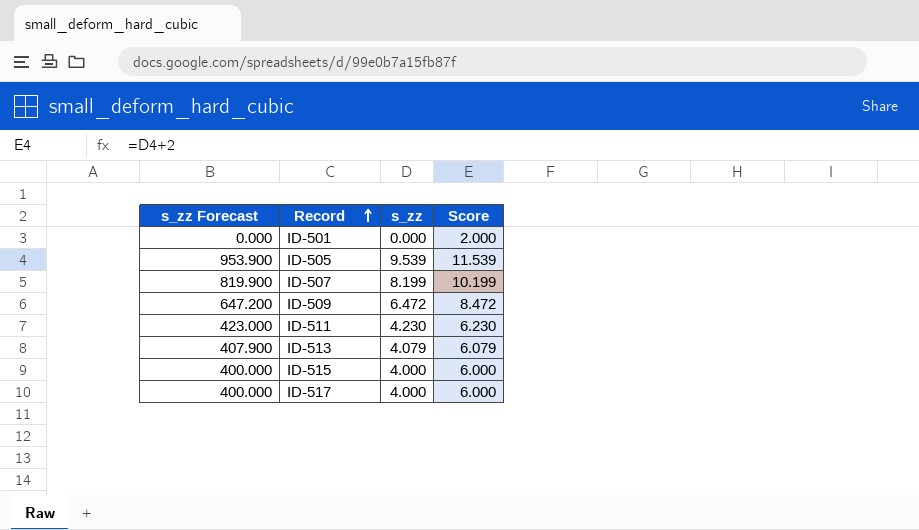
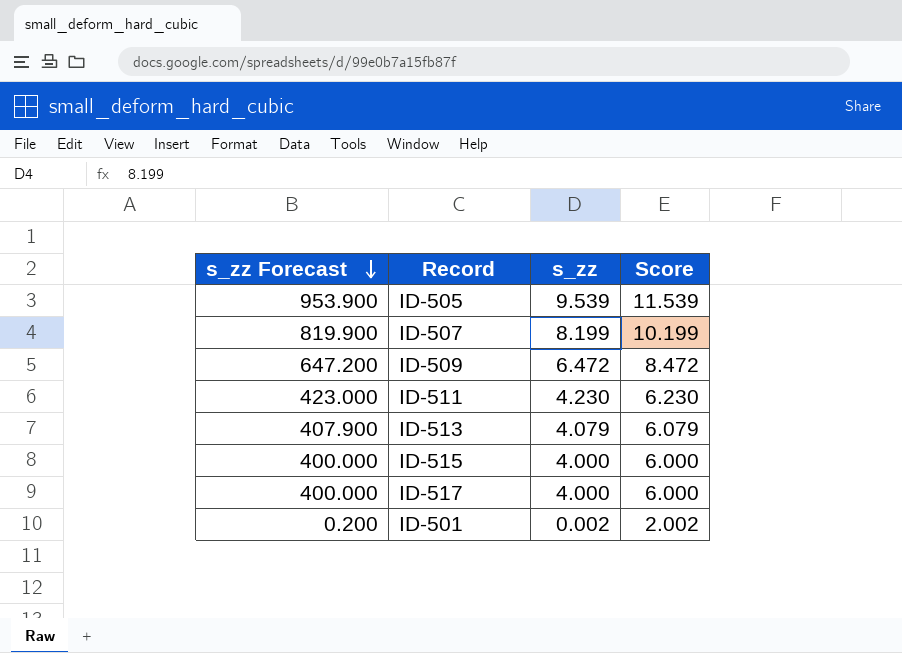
row order: Record ascending -> s_zz Forecast descending
ID-501 | s_zz Forecast: 0.000 -> 0.200
ID-501 | s_zz: 0.000 -> 0.002
ID-501 | Score: 2.000 -> 2.002

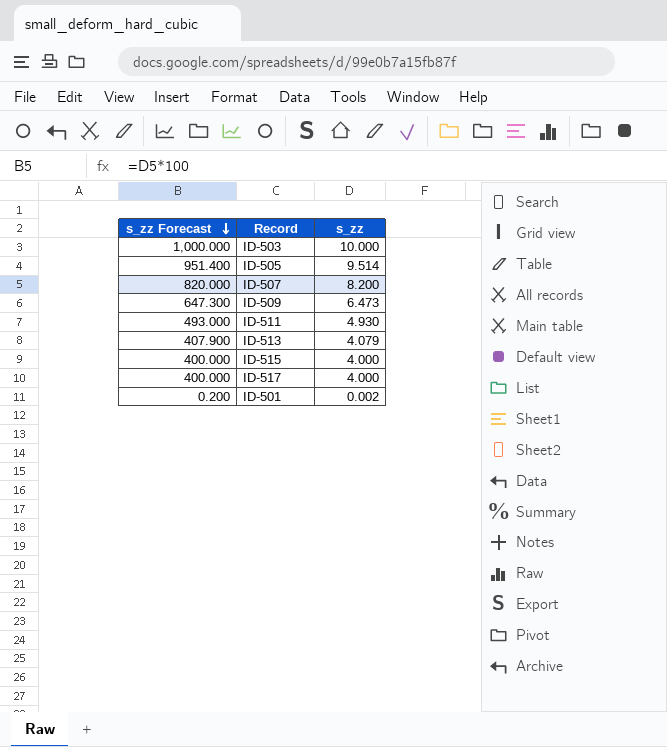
column Score | formula: [s_zz] + 2 -> none
row ID-503: none -> 1,000.000 | 10.000
ID-505 | s_zz Forecast: 953.900 -> 951.400
ID-505 | s_zz: 9.539 -> 9.514
ID-507 | s_zz Forecast: 819.900 -> 820.000
ID-507 | s_zz: 8.199 -> 8.200
ID-509 | s_zz Forecast: 647.200 -> 647.300
ID-509 | s_zz: 6.472 -> 6.473
ID-511 | s_zz Forecast: 423.000 -> 493.000
ID-511 | s_zz: 4.230 -> 4.930

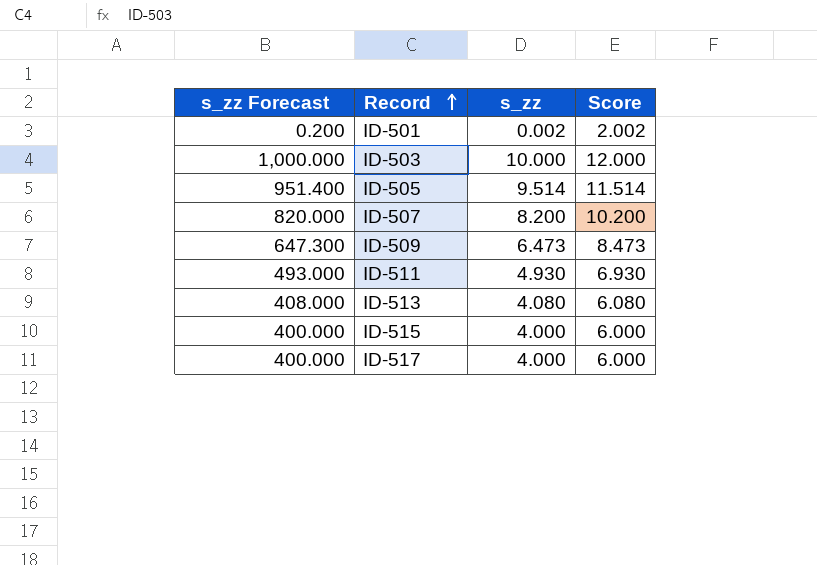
row order: s_zz Forecast descending -> Record ascending
column Score | formula: none -> [s_zz] + 2
ID-513 | s_zz Forecast: 407.900 -> 408.000
ID-513 | s_zz: 4.079 -> 4.080

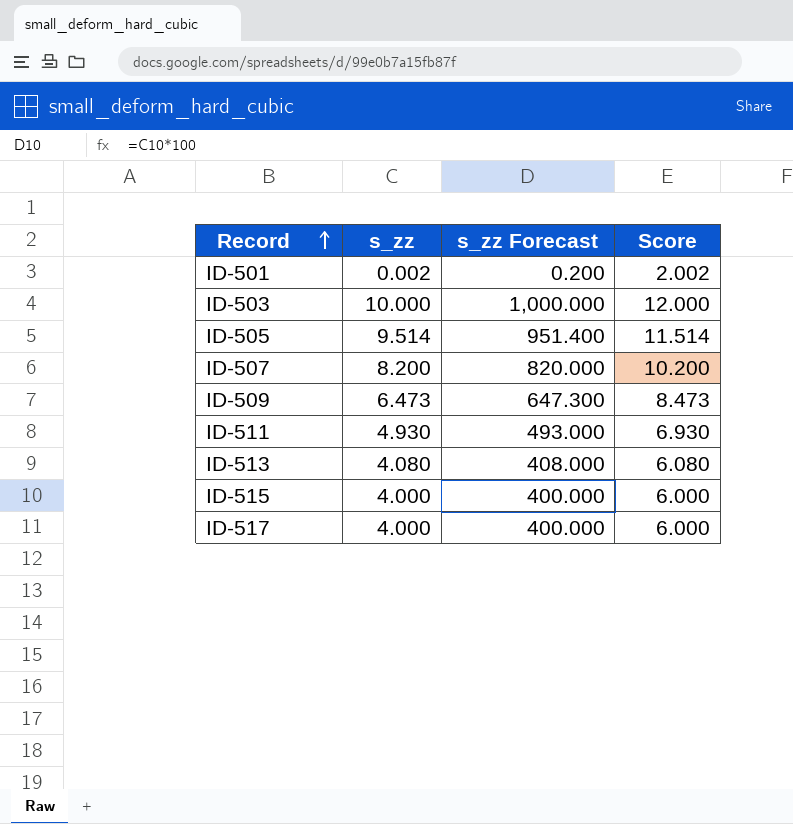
column s_zz Forecast | position: 1 -> 3

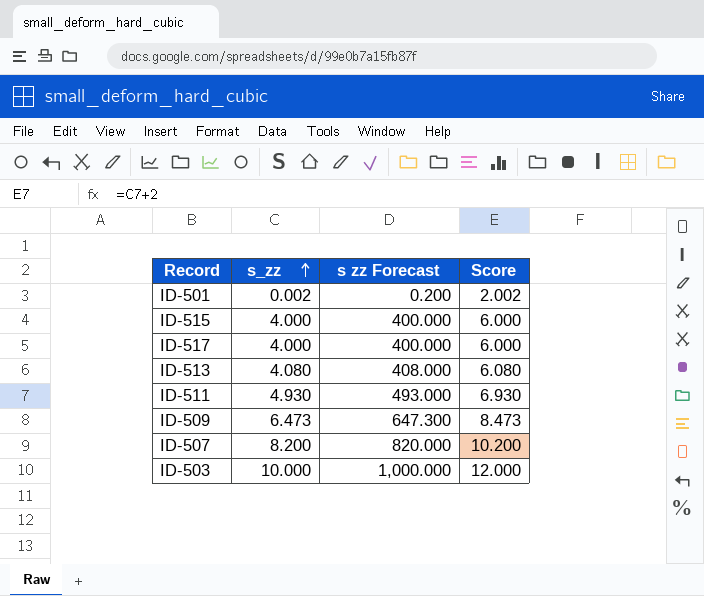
row order: Record ascending -> s_zz ascending
column name: s_zz Forecast -> s zz Forecast
row ID-505: 9.514 | 951.400 | 11.514 -> none

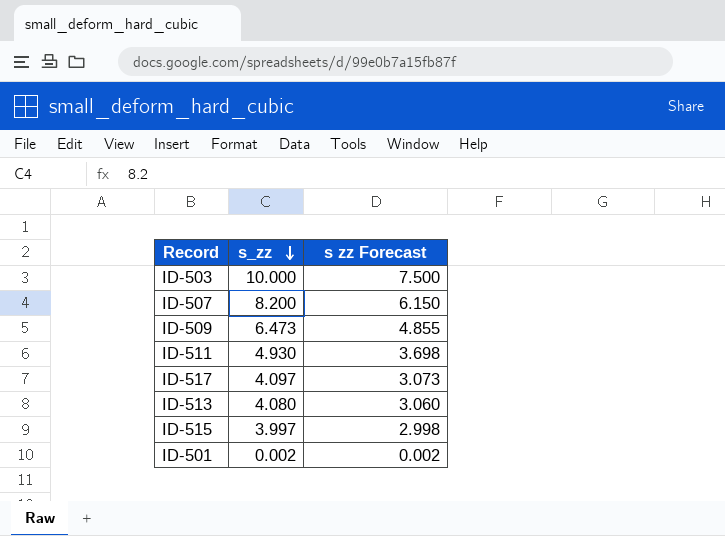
row order: s_zz ascending -> s_zz descending
column Score | formula: [s_zz] + 2 -> none
column s zz Forecast | formula: [s_zz] * 100 -> [s_zz] * 0.75
ID-517 | s_zz: 4.000 -> 4.097
ID-515 | s_zz: 4.000 -> 3.997

